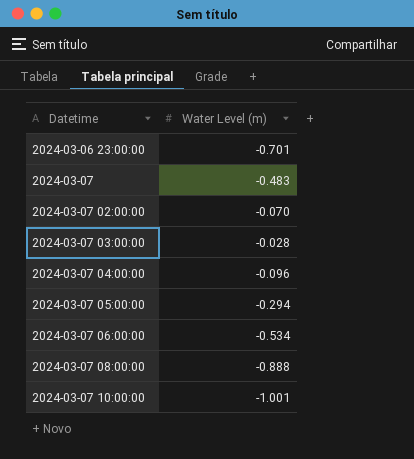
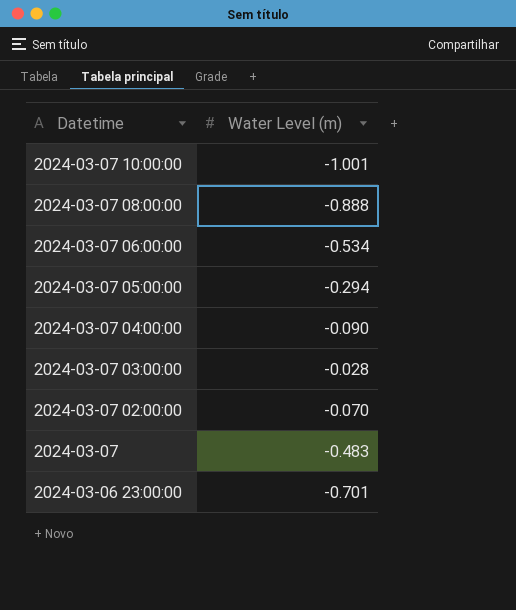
row order: Datetime ascending -> Datetime descending
2024-03-07 04:00:00 | Water Level (m): -0.096 -> -0.090

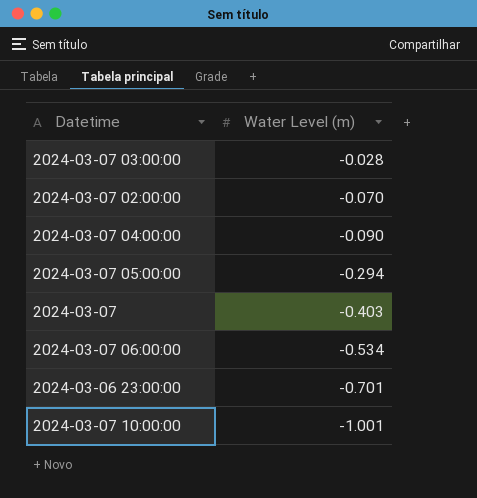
row order: Datetime descending -> Water Level (m) descending
row 2024-03-07 08:00:00: -0.888 -> none
2024-03-07 | Water Level (m): -0.483 -> -0.403

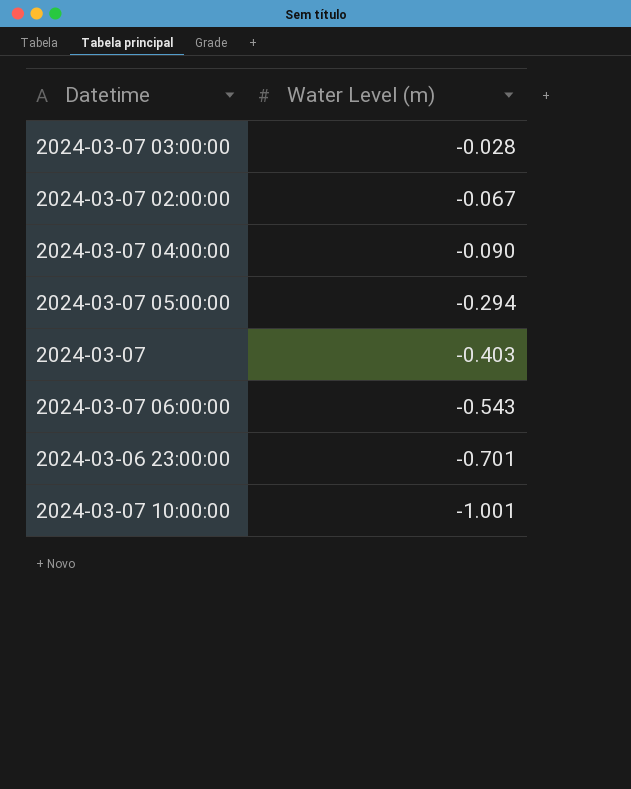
2024-03-07 02:00:00 | Water Level (m): -0.070 -> -0.067
2024-03-07 06:00:00 | Water Level (m): -0.534 -> -0.543

